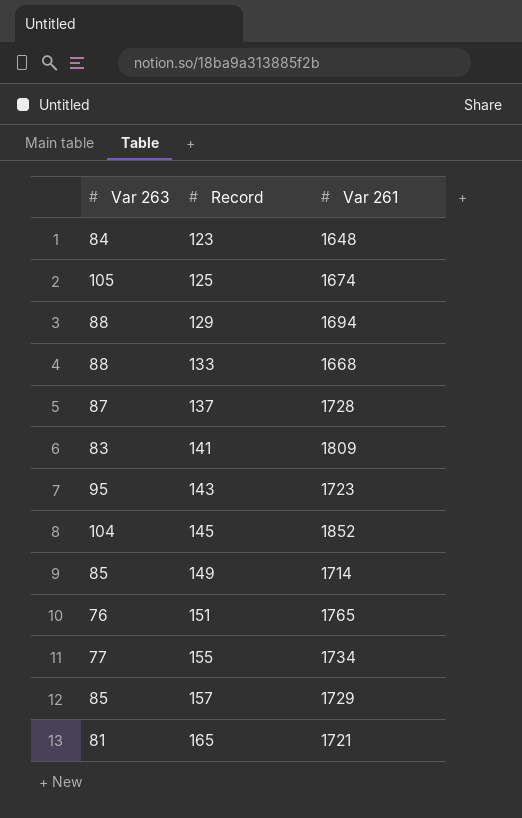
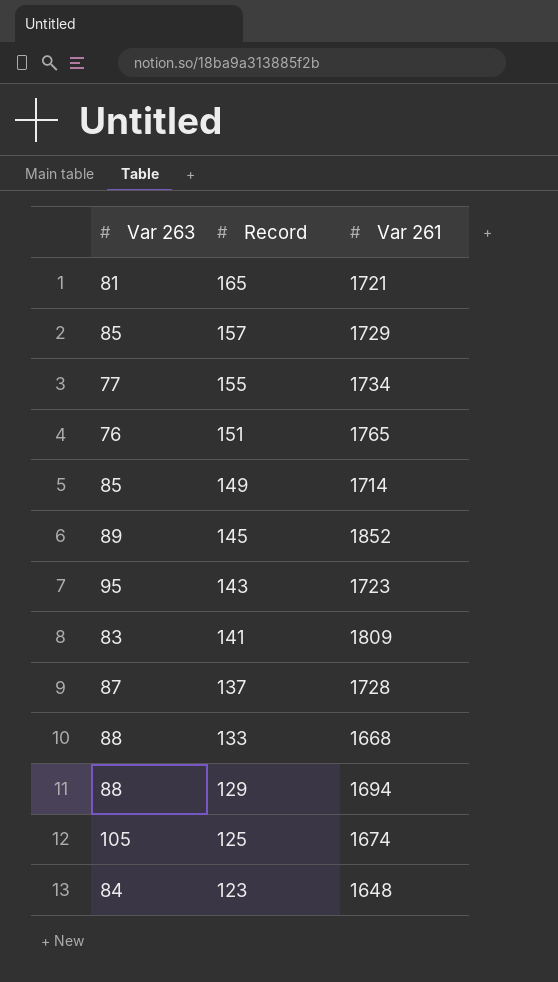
row order: Record ascending -> Record descending
145 | Var 263: 104 -> 89

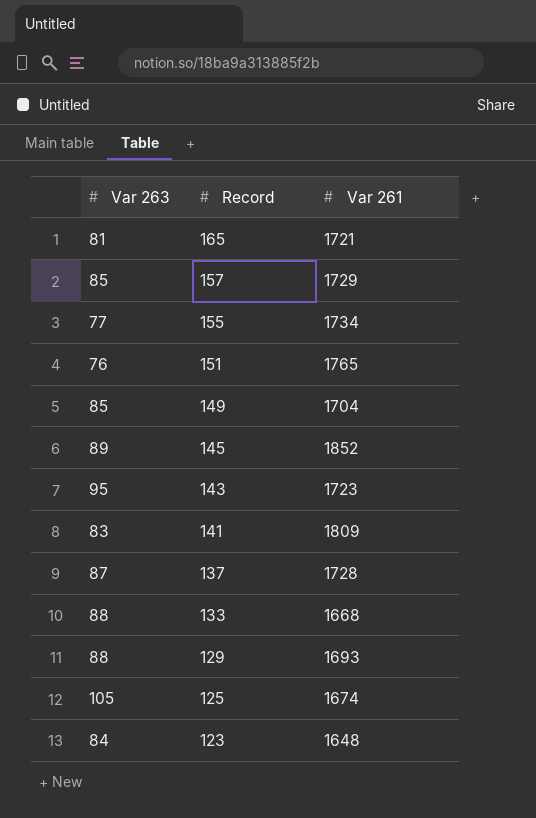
149 | Var 261: 1714 -> 1704
129 | Var 261: 1694 -> 1693

